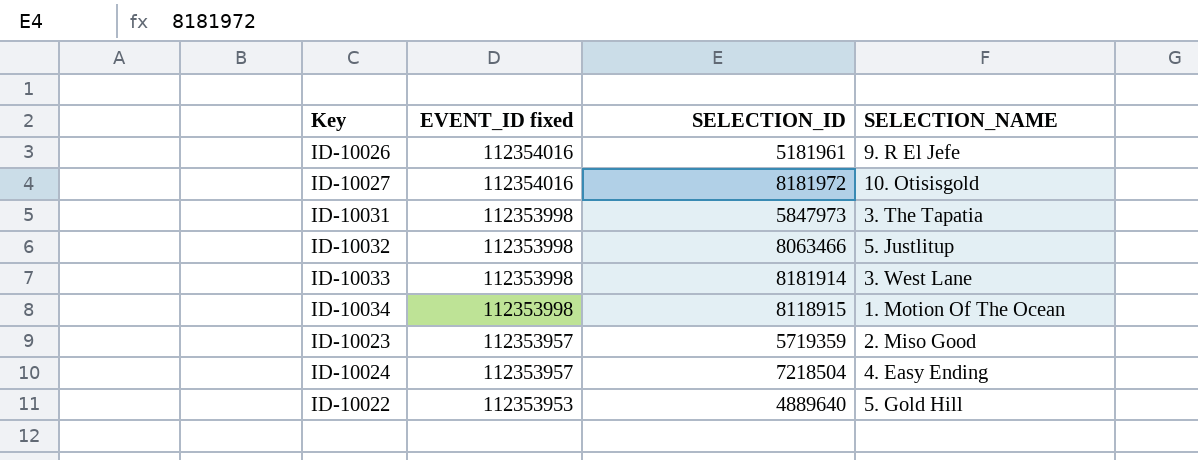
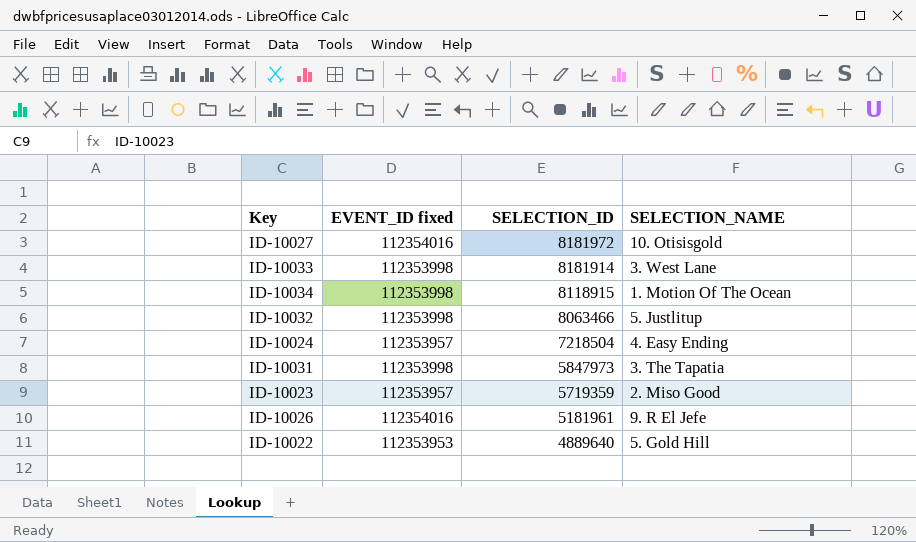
row order: EVENT_ID fixed descending -> SELECTION_ID descending

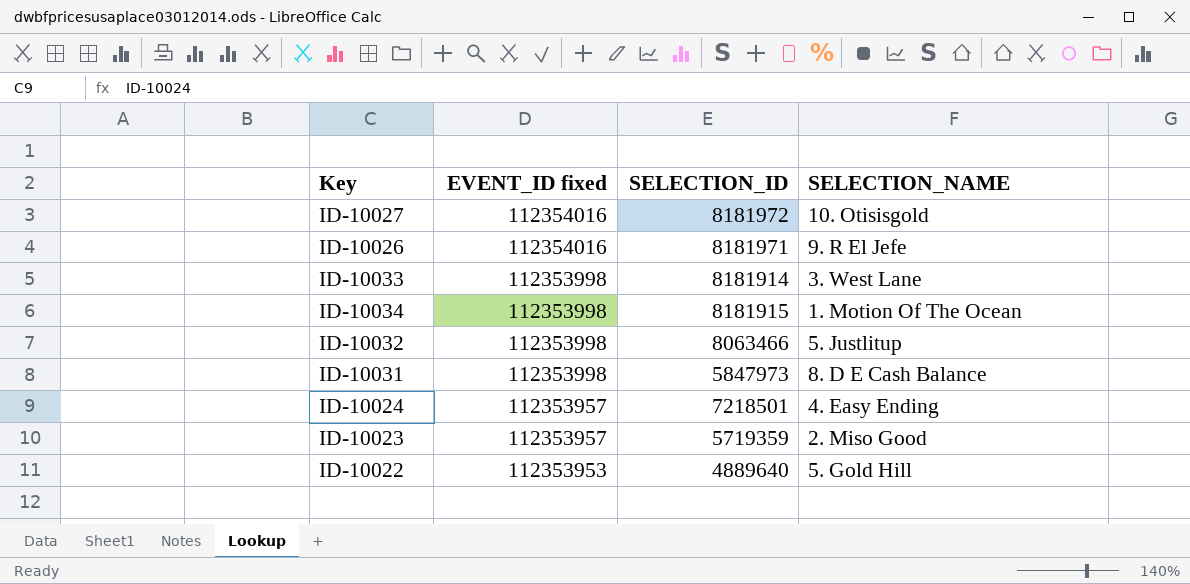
row order: SELECTION_ID descending -> EVENT_ID fixed descending
ID-10026 | SELECTION_ID: 5181961 -> 8181971
ID-10034 | SELECTION_ID: 8118915 -> 8181915
ID-10031 | SELECTION_NAME: 3. The Tapatia -> 8. D E Cash Balance
ID-10024 | SELECTION_ID: 7218504 -> 7218501

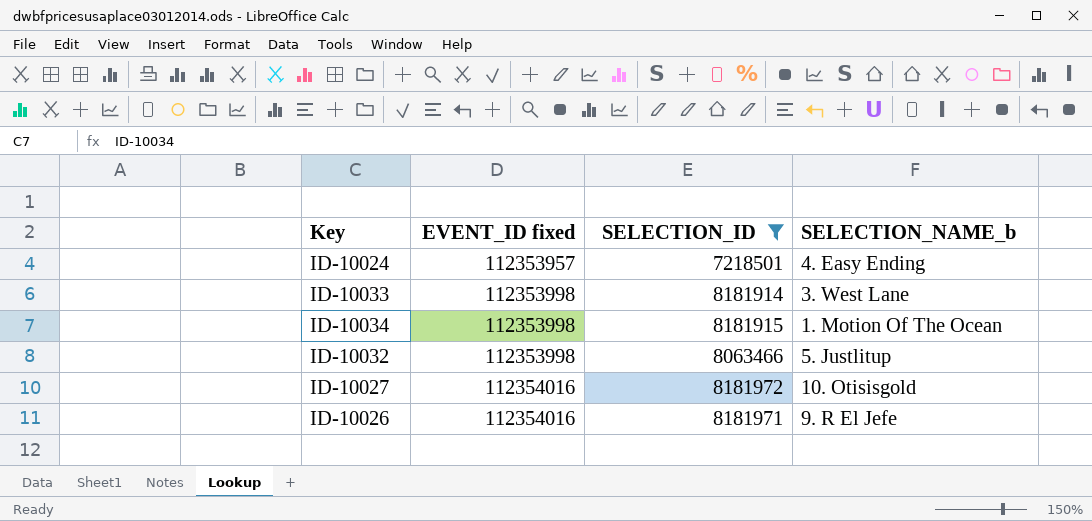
filter: none -> SELECTION_ID >= 7218501
row order: EVENT_ID fixed descending -> EVENT_ID fixed ascending
column name: SELECTION_NAME -> SELECTION_NAME_b

